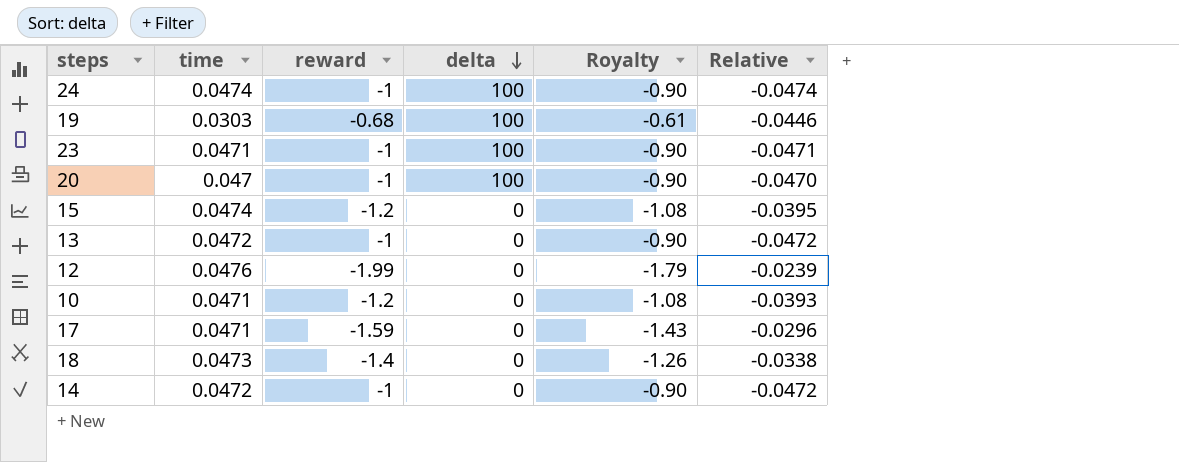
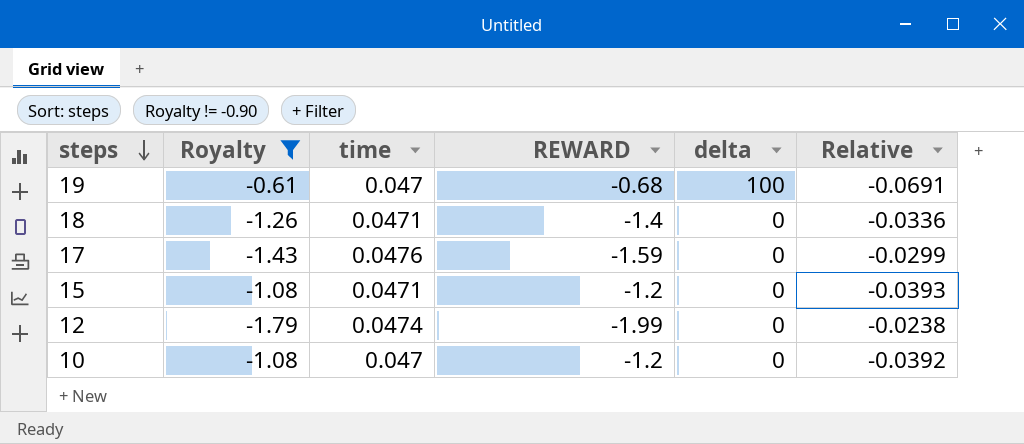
filter: none -> Royalty != -0.90
row order: delta descending -> steps descending
column Royalty | position: 5 -> 2
column name: reward -> REWARD
19 | time: 0.0303 -> 0.047
19 | Relative: -0.0446 -> -0.0691
18 | time: 0.0473 -> 0.0471
18 | Relative: -0.0338 -> -0.0336
17 | time: 0.0471 -> 0.0476
17 | Relative: -0.0296 -> -0.0299
15 | time: 0.0474 -> 0.0471
15 | Relative: -0.0395 -> -0.0393
12 | time: 0.0476 -> 0.0474
12 | Relative: -0.0239 -> -0.0238
10 | time: 0.0471 -> 0.047
10 | Relative: -0.0393 -> -0.0392

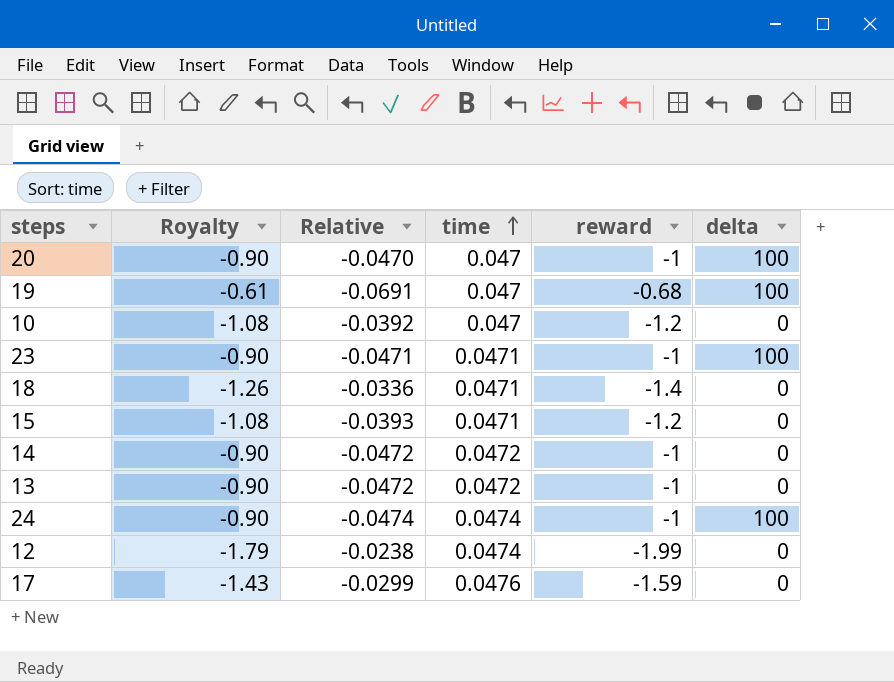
filter: Royalty != -0.90 -> none
row order: steps descending -> time ascending
column Relative | position: 6 -> 3
column name: REWARD -> reward

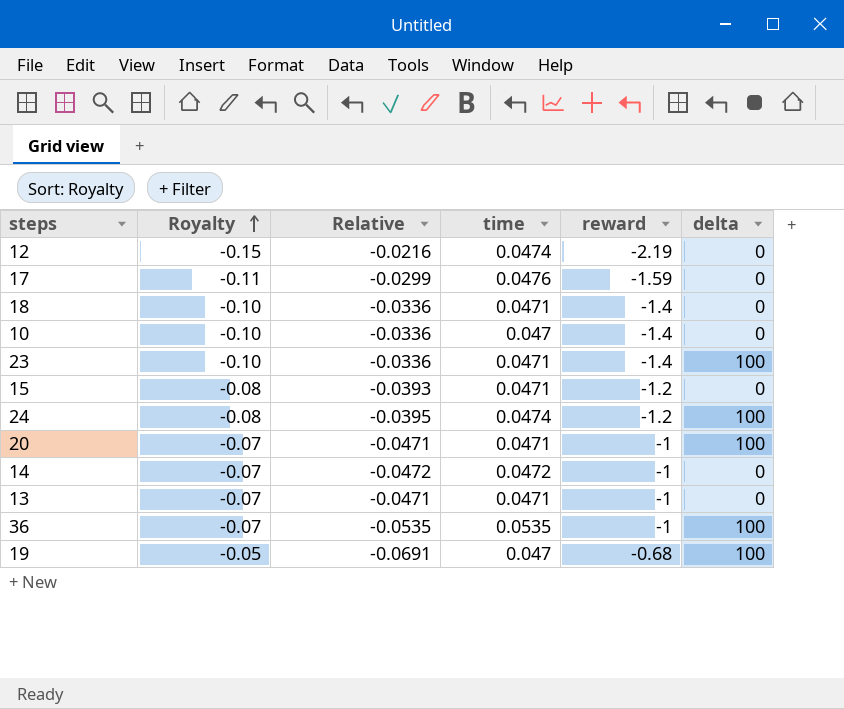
row order: time ascending -> Royalty ascending
column Royalty | formula: [reward] * 0.9 -> [reward] * 0.07
12 | Relative: -0.0238 -> -0.0216
12 | reward: -1.99 -> -2.19
10 | Relative: -0.0392 -> -0.0336
10 | reward: -1.2 -> -1.4
23 | Relative: -0.0471 -> -0.0336
23 | reward: -1 -> -1.4
24 | Relative: -0.0474 -> -0.0395
24 | reward: -1 -> -1.2
20 | Relative: -0.0470 -> -0.0471
20 | time: 0.047 -> 0.0471
13 | Relative: -0.0472 -> -0.0471
13 | time: 0.0472 -> 0.0471
row 36: none -> -0.07 | -0.0535 | 0.0535 | -1 | 100

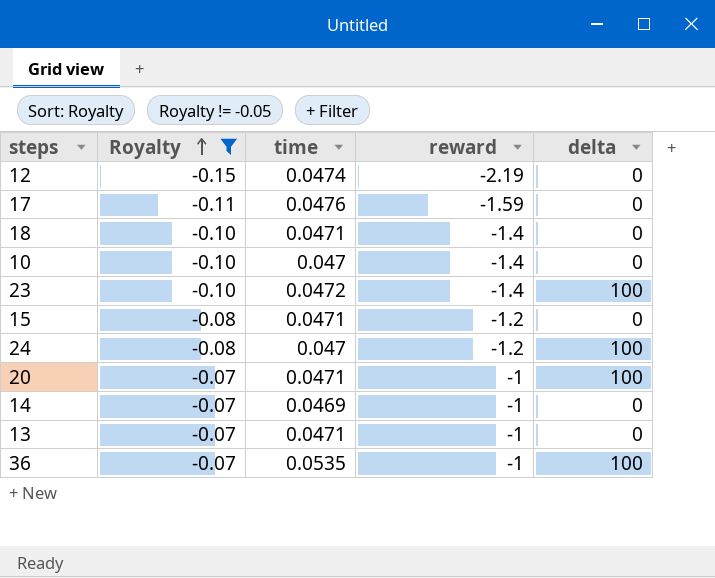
filter: none -> Royalty != -0.05
column Relative | formula: [time] / [reward] -> none
23 | time: 0.0471 -> 0.0472
24 | time: 0.0474 -> 0.047
14 | time: 0.0472 -> 0.0469

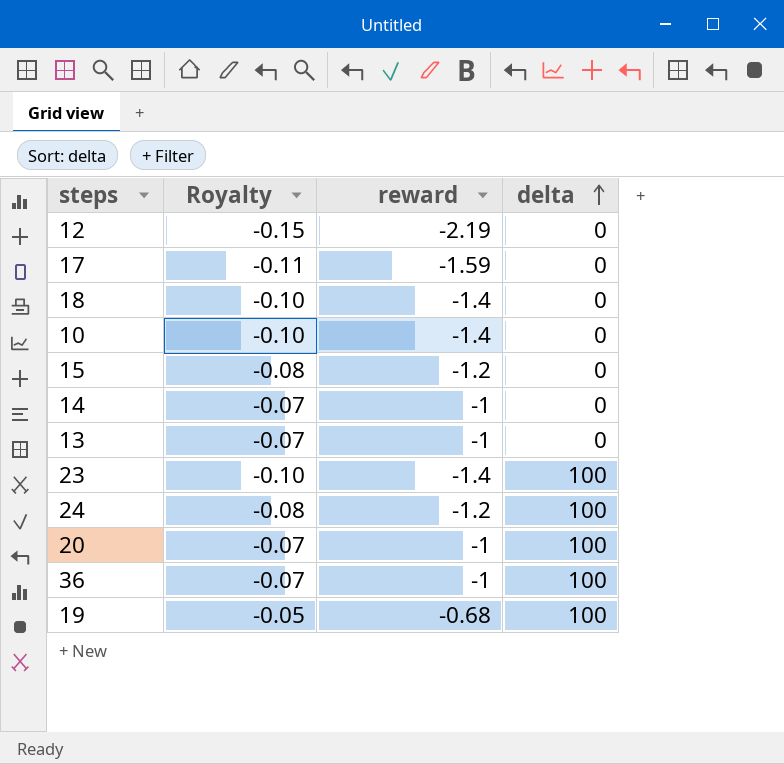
filter: Royalty != -0.05 -> none
row order: Royalty ascending -> delta ascending
column time | position: 3 -> none

